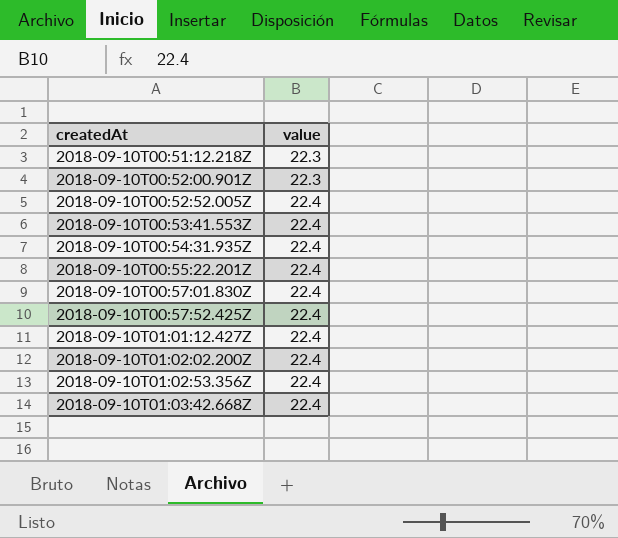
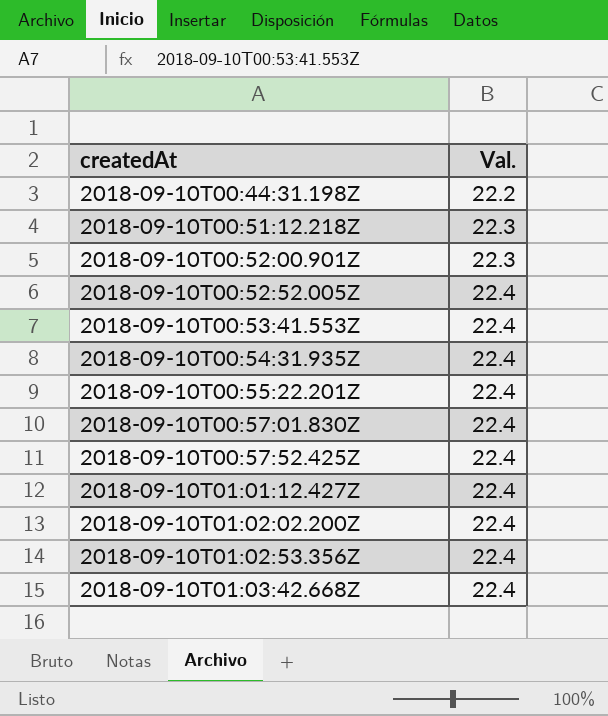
column name: value -> Val.
row 2018-09-10T00:44:31.198Z: none -> 22.2

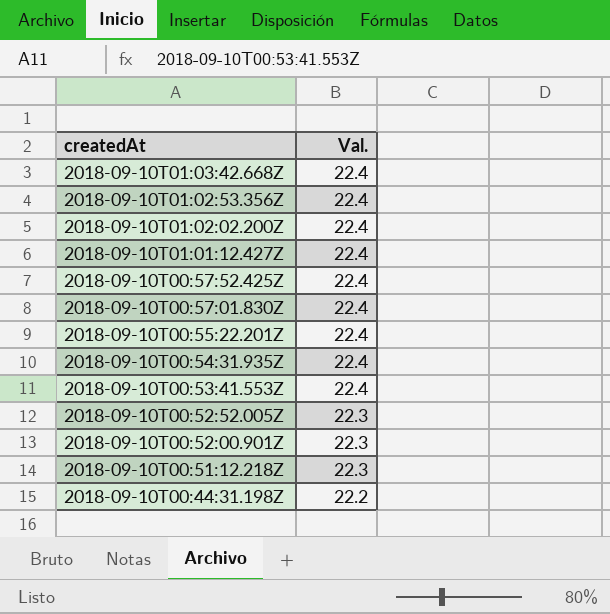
row order: createdAt ascending -> createdAt descending
2018-09-10T00:52:52.005Z | Val.: 22.4 -> 22.3

